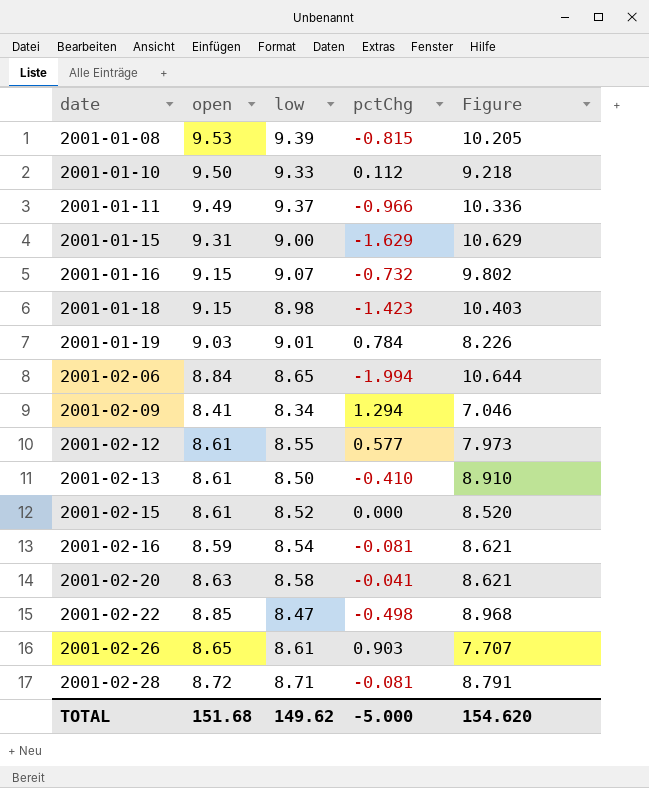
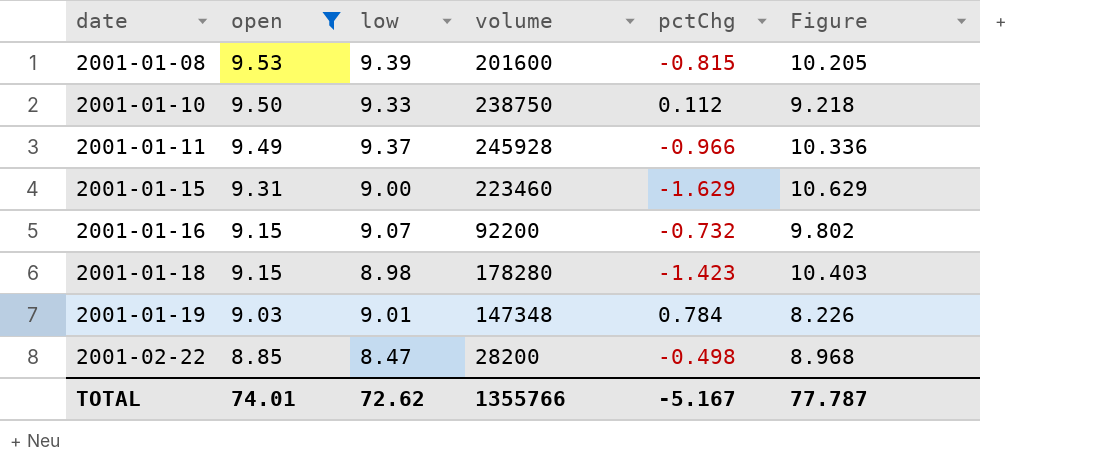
filter: none -> open >= 8.85
column volume | position: none -> 4
TOTAL | open: 151.68 -> 74.01
TOTAL | low: 149.62 -> 72.62
TOTAL | pctChg: -5.000 -> -5.167
TOTAL | Figure: 154.620 -> 77.787

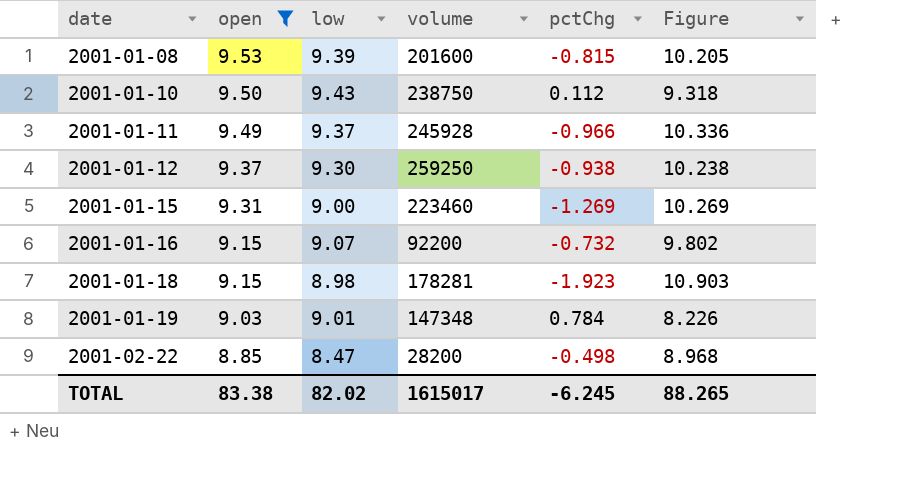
2001-01-10 | low: 9.33 -> 9.43
2001-01-10 | Figure: 9.218 -> 9.318
row 2001-01-12: none -> 9.37 | 9.30 | 259250 | -0.938 | 10.238
2001-01-15 | pctChg: -1.629 -> -1.269
2001-01-15 | Figure: 10.629 -> 10.269
2001-01-18 | volume: 178280 -> 178281
2001-01-18 | pctChg: -1.423 -> -1.923
2001-01-18 | Figure: 10.403 -> 10.903
TOTAL | open: 74.01 -> 83.38
TOTAL | low: 72.62 -> 82.02
TOTAL | volume: 1355766 -> 1615017
TOTAL | pctChg: -5.167 -> -6.245
TOTAL | Figure: 77.787 -> 88.265

